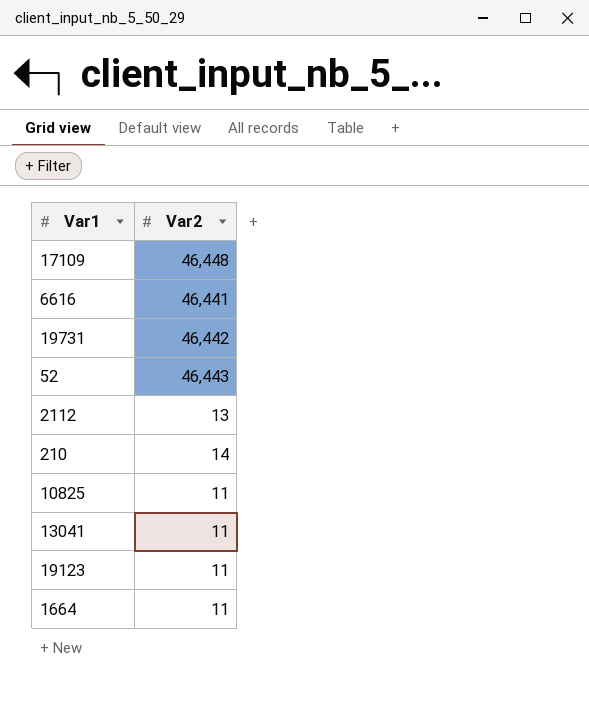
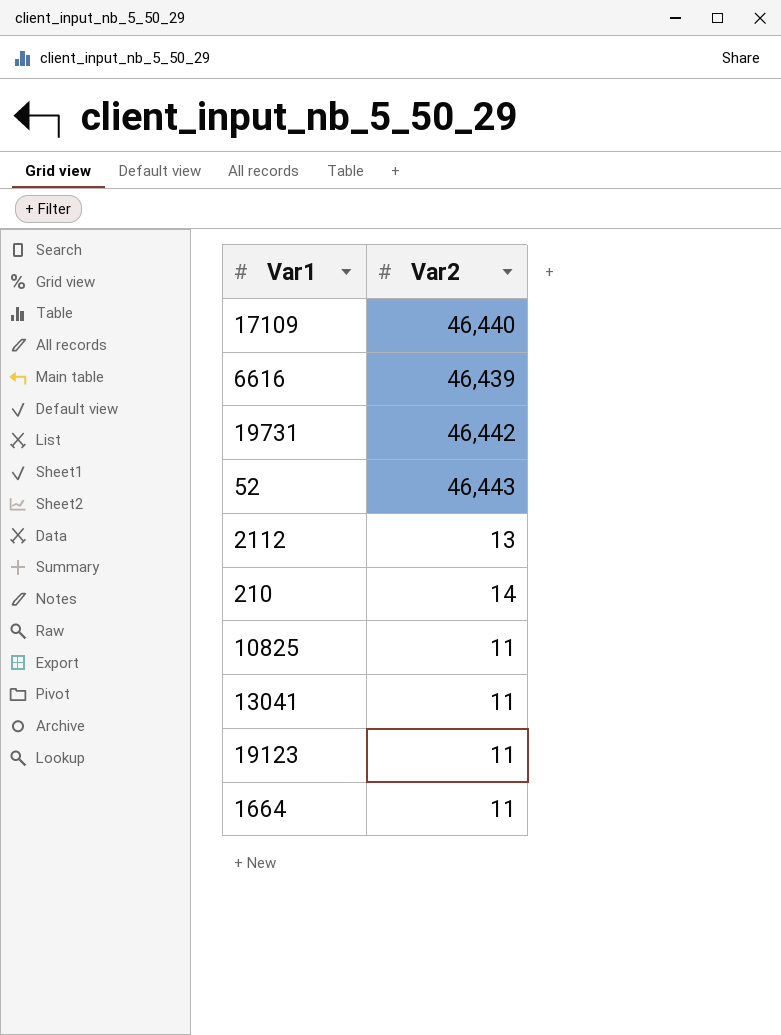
17109 | Var2: 46,448 -> 46,440
6616 | Var2: 46,441 -> 46,439

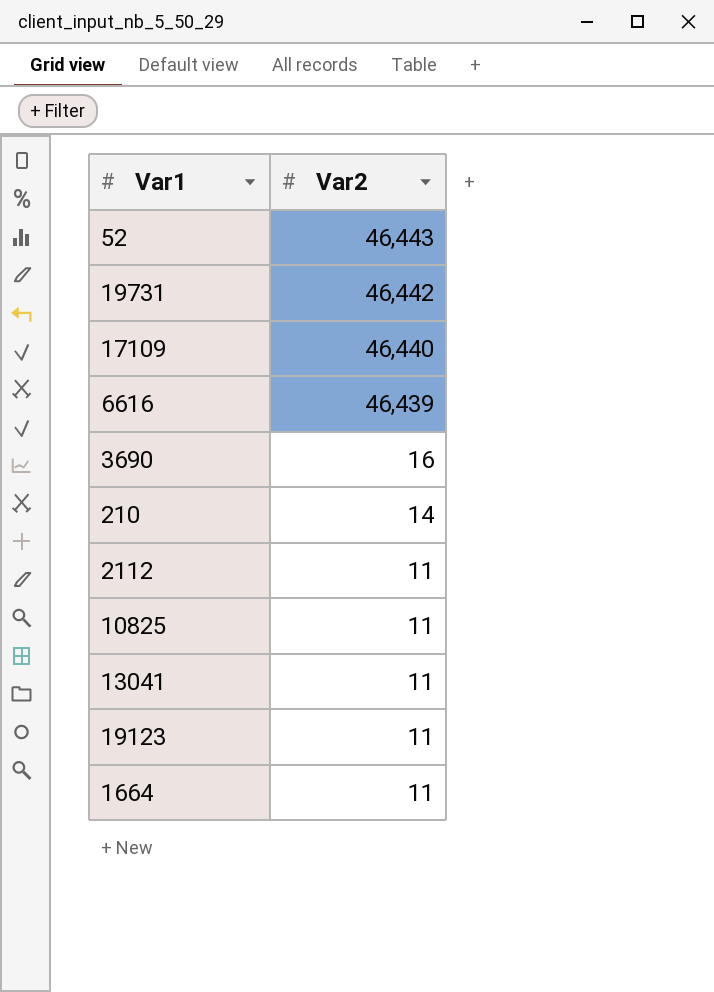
row order: none -> Var2 descending
row 3690: none -> 16
2112 | Var2: 13 -> 11

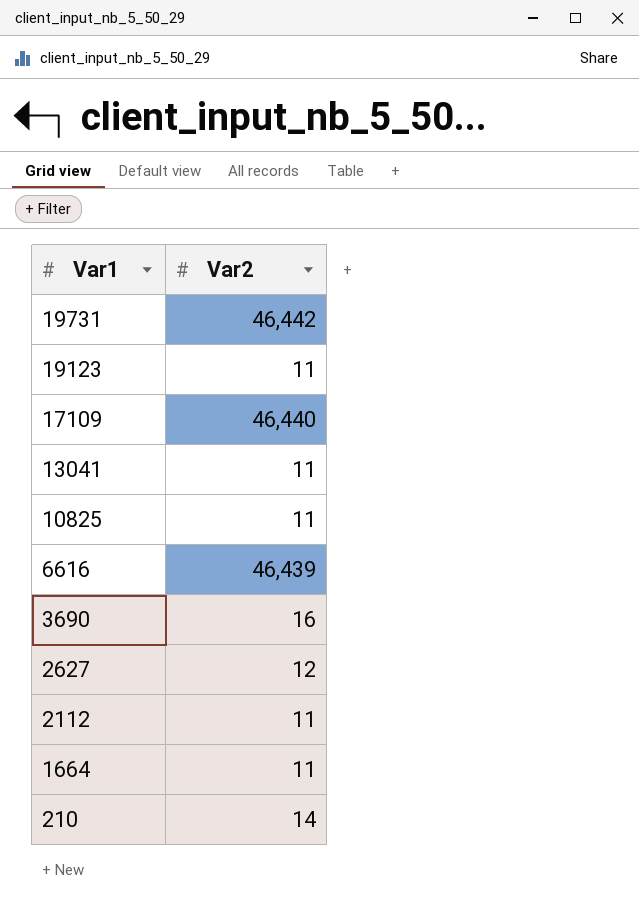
row order: Var2 descending -> Var1 descending
row 52: 46,443 -> none
row 2627: none -> 12

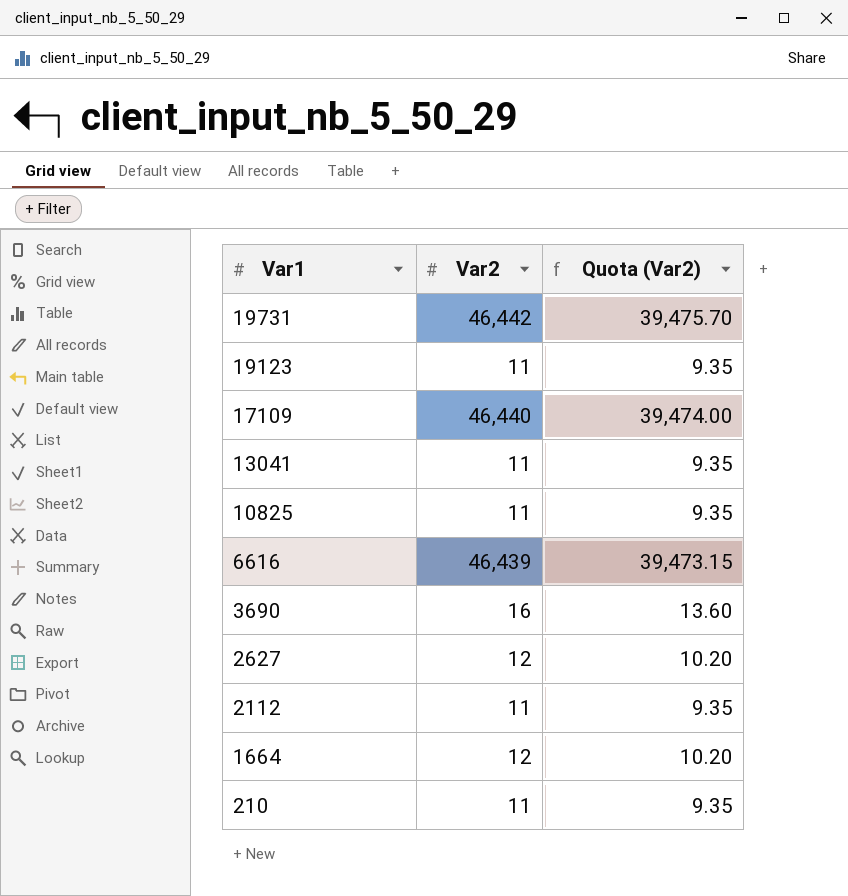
column Quota (Var2) | formula: none -> [Var2] * 0.85
1664 | Var2: 11 -> 12
210 | Var2: 14 -> 11

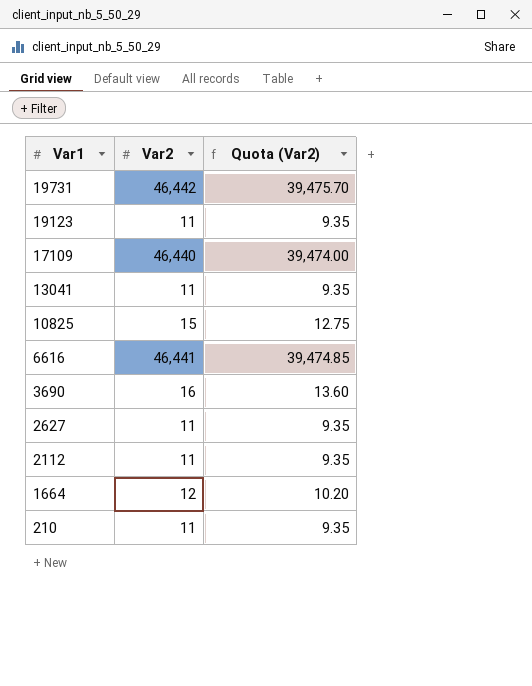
10825 | Var2: 11 -> 15
10825 | Quota (Var2): 9.35 -> 12.75
6616 | Var2: 46,439 -> 46,441
6616 | Quota (Var2): 39,473.15 -> 39,474.85
2627 | Var2: 12 -> 11
2627 | Quota (Var2): 10.20 -> 9.35

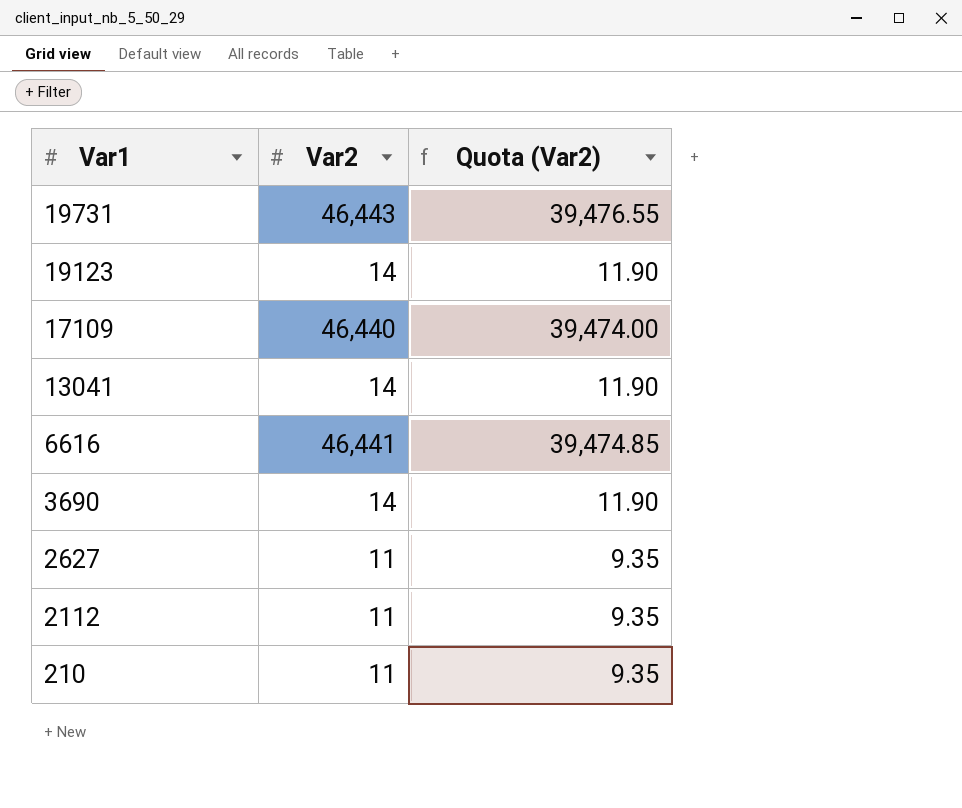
row 10825: 15 | 12.75 -> none
row 1664: 12 | 10.20 -> none
19731 | Var2: 46,442 -> 46,443
19731 | Quota (Var2): 39,475.70 -> 39,476.55
19123 | Var2: 11 -> 14
19123 | Quota (Var2): 9.35 -> 11.90
13041 | Var2: 11 -> 14
13041 | Quota (Var2): 9.35 -> 11.90
3690 | Var2: 16 -> 14
3690 | Quota (Var2): 13.60 -> 11.90

